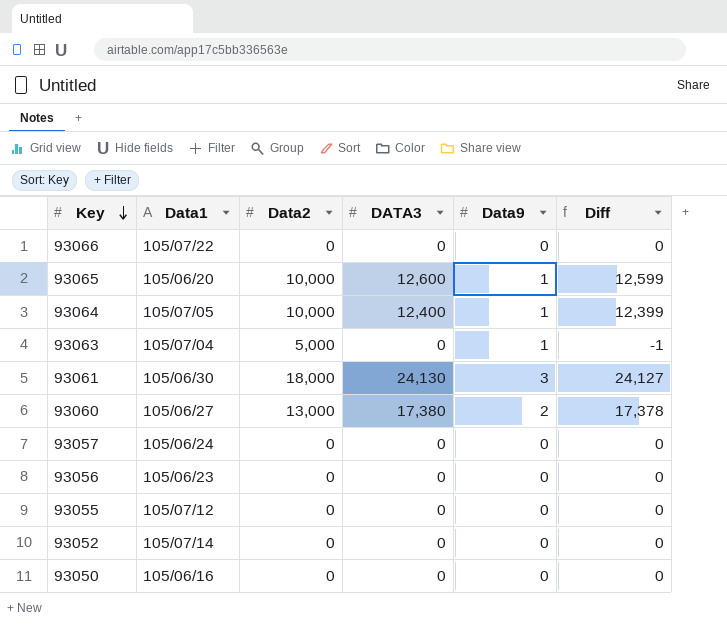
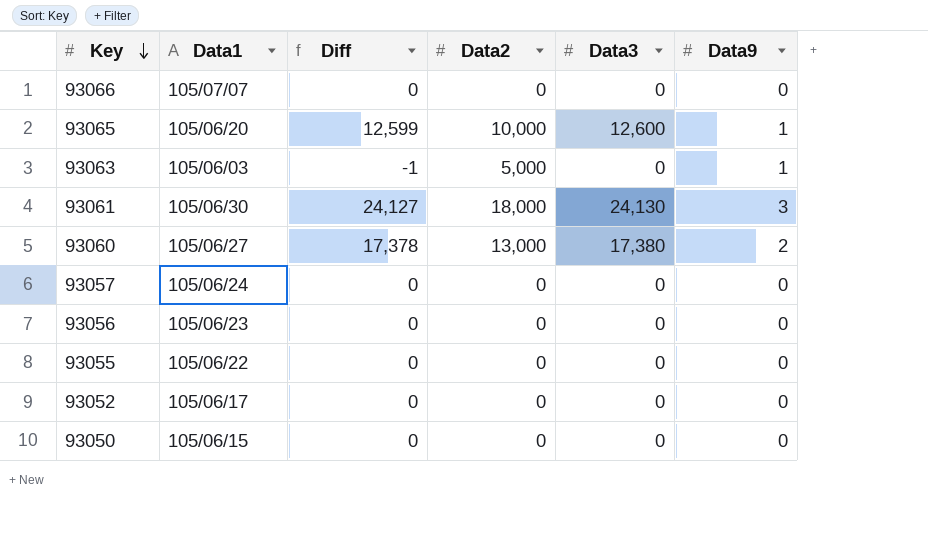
column Diff | position: 6 -> 3
column name: DATA3 -> Data3
row 93064: 105/07/05 | 10,000 | 12,400 | 1 | 12,399 -> none
93066 | Data1: 105/07/22 -> 105/07/07
93063 | Data1: 105/07/04 -> 105/06/03
93055 | Data1: 105/07/12 -> 105/06/22
93052 | Data1: 105/07/14 -> 105/06/17
93050 | Data1: 105/06/16 -> 105/06/15

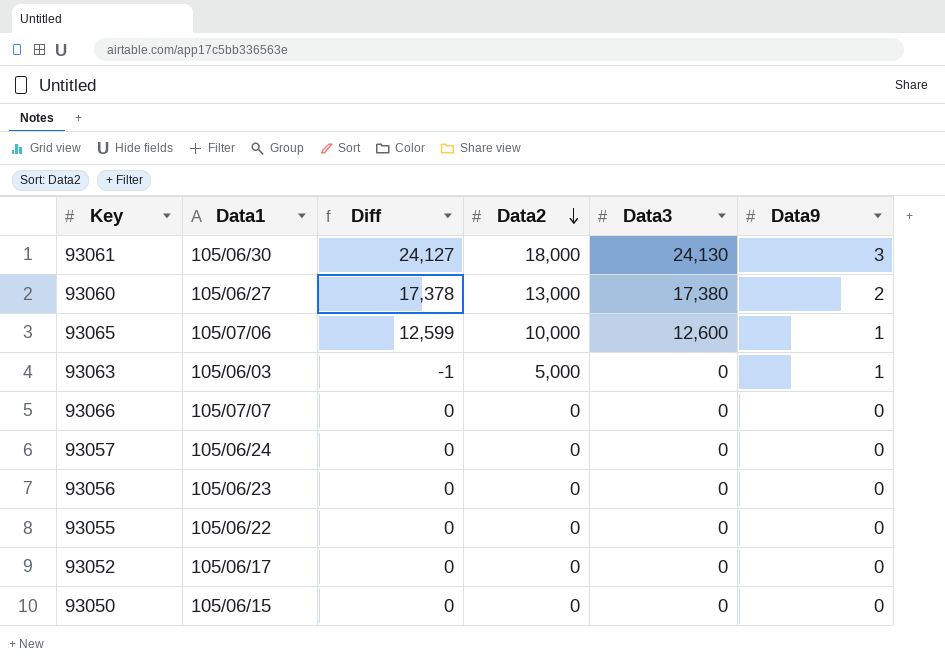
row order: Key descending -> Data2 descending
93065 | Data1: 105/06/20 -> 105/07/06

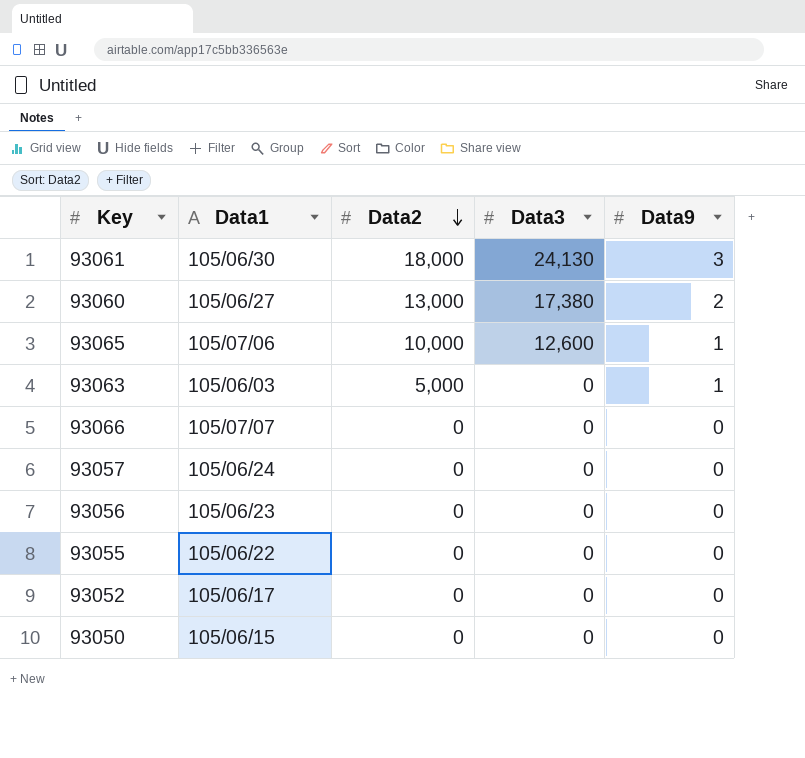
column Diff | formula: [Data3] - [Data9] -> none

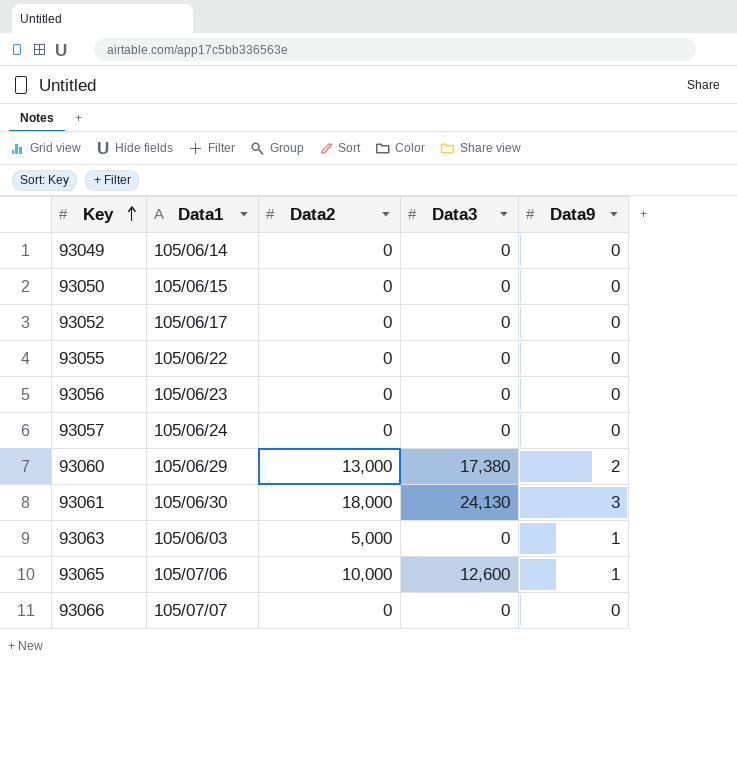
row order: Data2 descending -> Key ascending
row 93049: none -> 105/06/14 | 0 | 0 | 0
93060 | Data1: 105/06/27 -> 105/06/29

